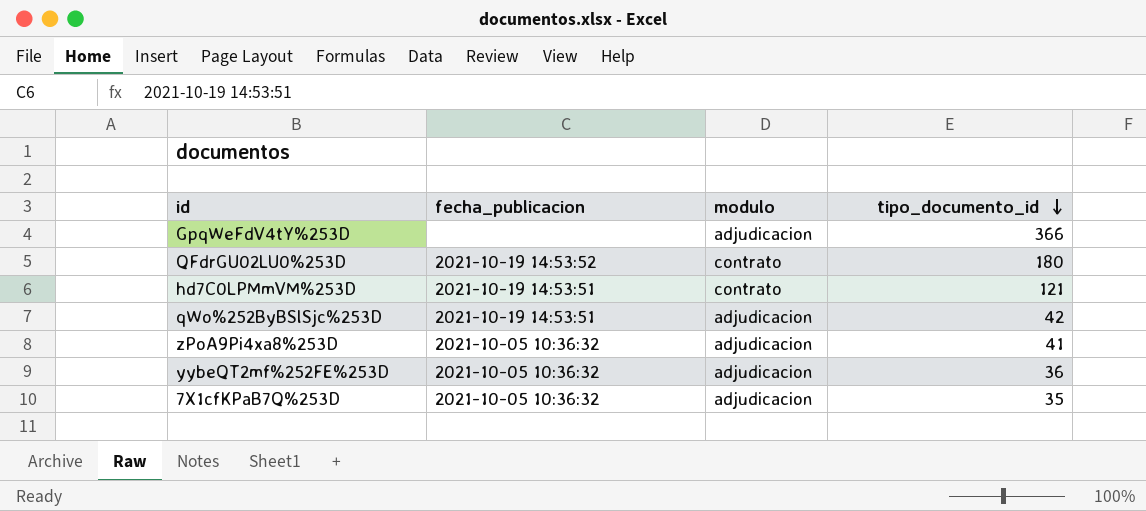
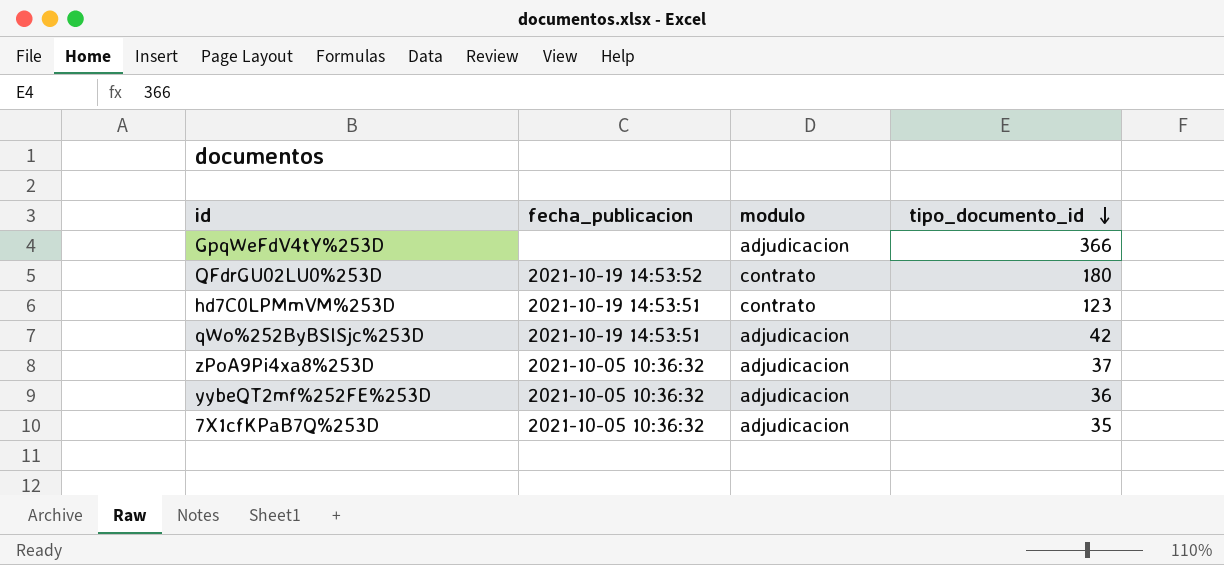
hd7C0LPMmVM%253D | tipo_documento_id: 121 -> 123
zPoA9Pi4xa8%253D | tipo_documento_id: 41 -> 37

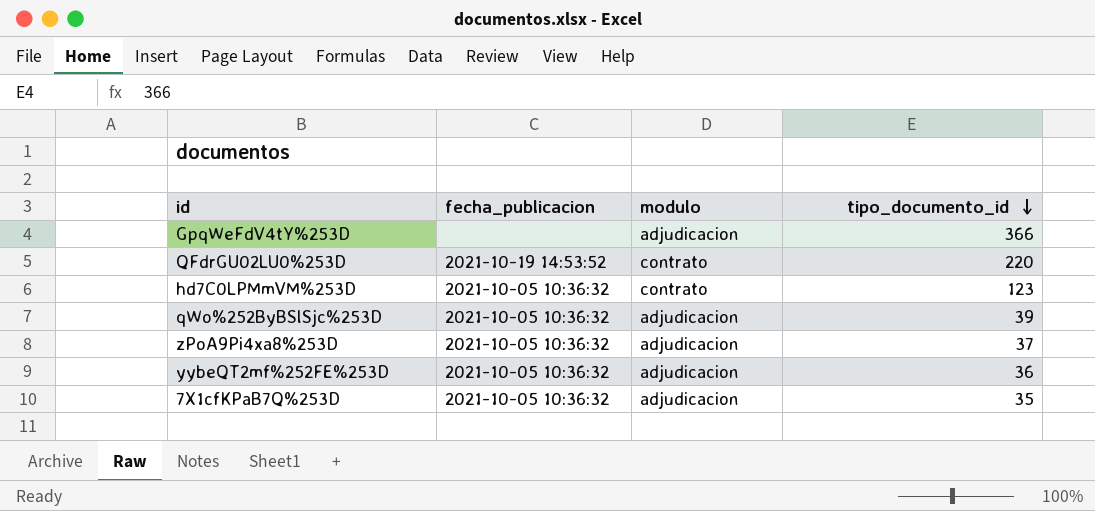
QFdrGU02LU0%253D | tipo_documento_id: 180 -> 220
hd7C0LPMmVM%253D | fecha_publicacion: 2021-10-19 14:53:51 -> 2021-10-05 10:36:32
qWo%252ByBSlSjc%253D | fecha_publicacion: 2021-10-19 14:53:51 -> 2021-10-05 10:36:32
qWo%252ByBSlSjc%253D | tipo_documento_id: 42 -> 39

